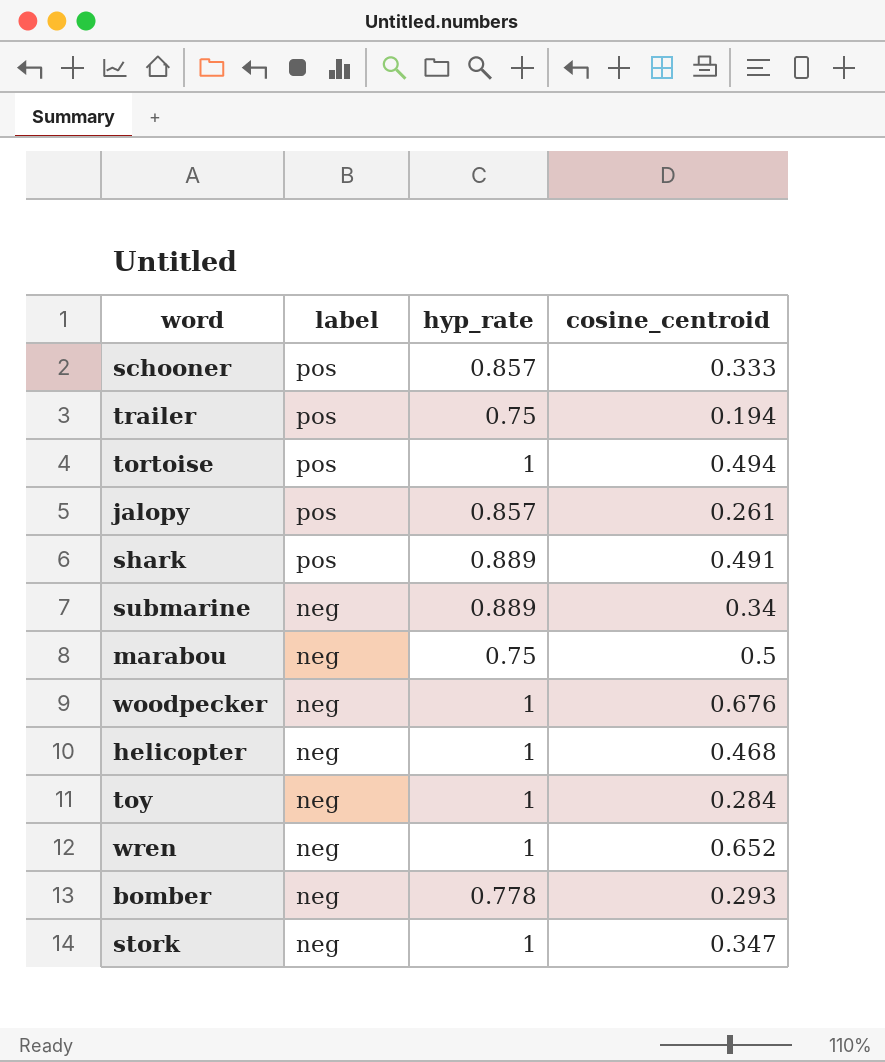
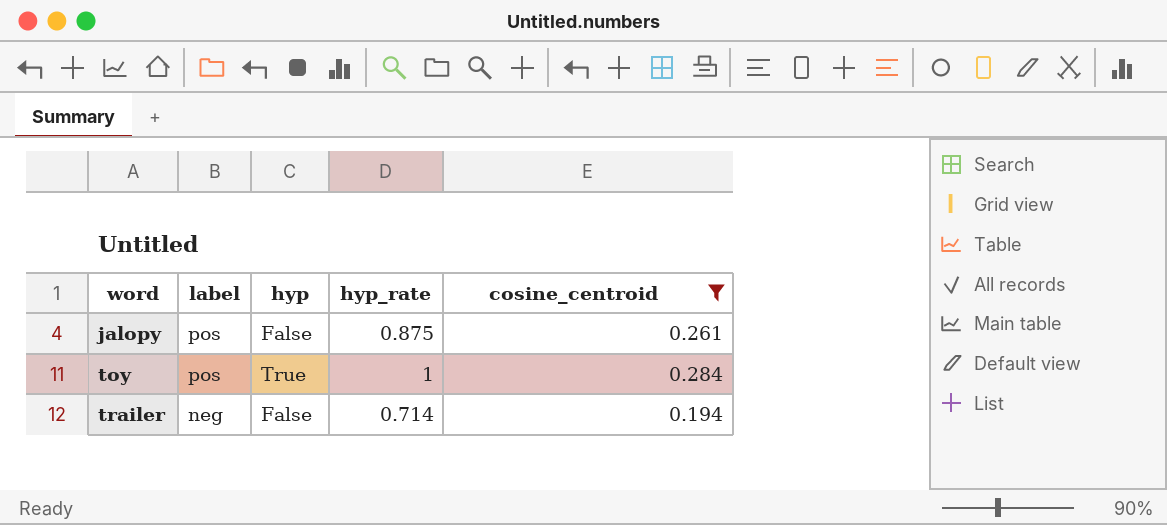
filter: none -> cosine_centroid <= 0.284
row order: label descending -> word ascending
column hyp | position: none -> 3
jalopy | hyp_rate: 0.857 -> 0.875
toy | label: neg -> pos
trailer | label: pos -> neg
trailer | hyp_rate: 0.75 -> 0.714

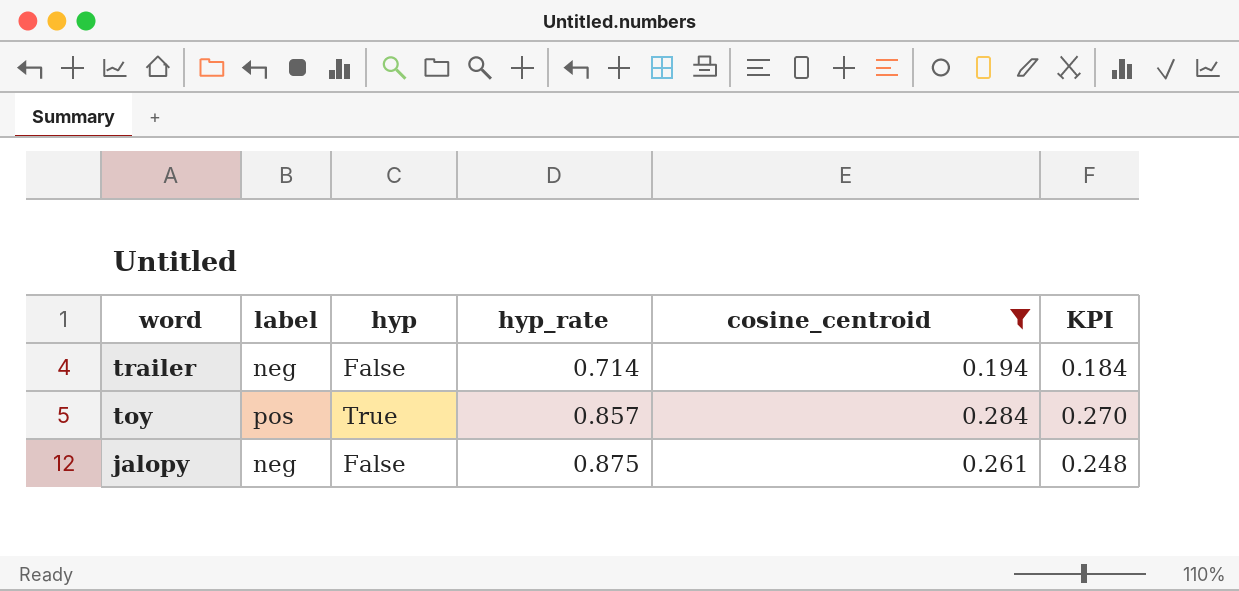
row order: word ascending -> word descending
column KPI | formula: none -> [cosine_centroid] * 0.95
toy | hyp_rate: 1 -> 0.857
jalopy | label: pos -> neg

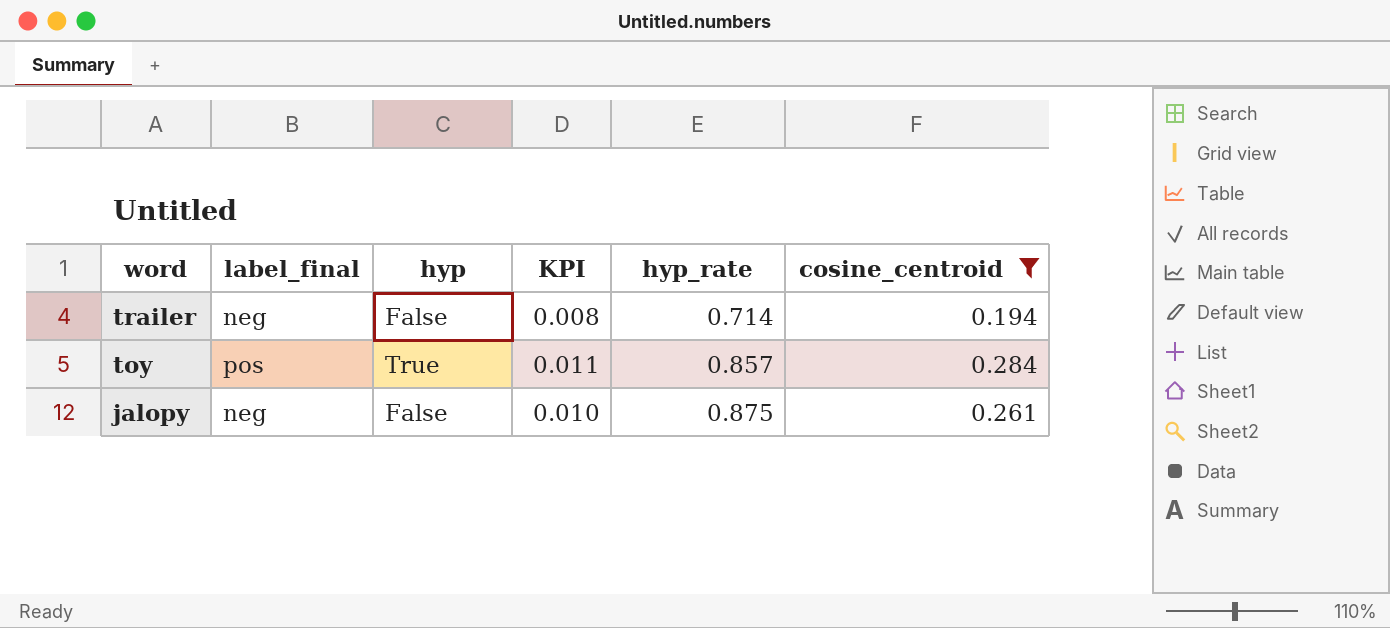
column name: label -> label_final
column KPI | formula: [cosine_centroid] * 0.95 -> [cosine_centroid] * 0.04
column KPI | position: 6 -> 4

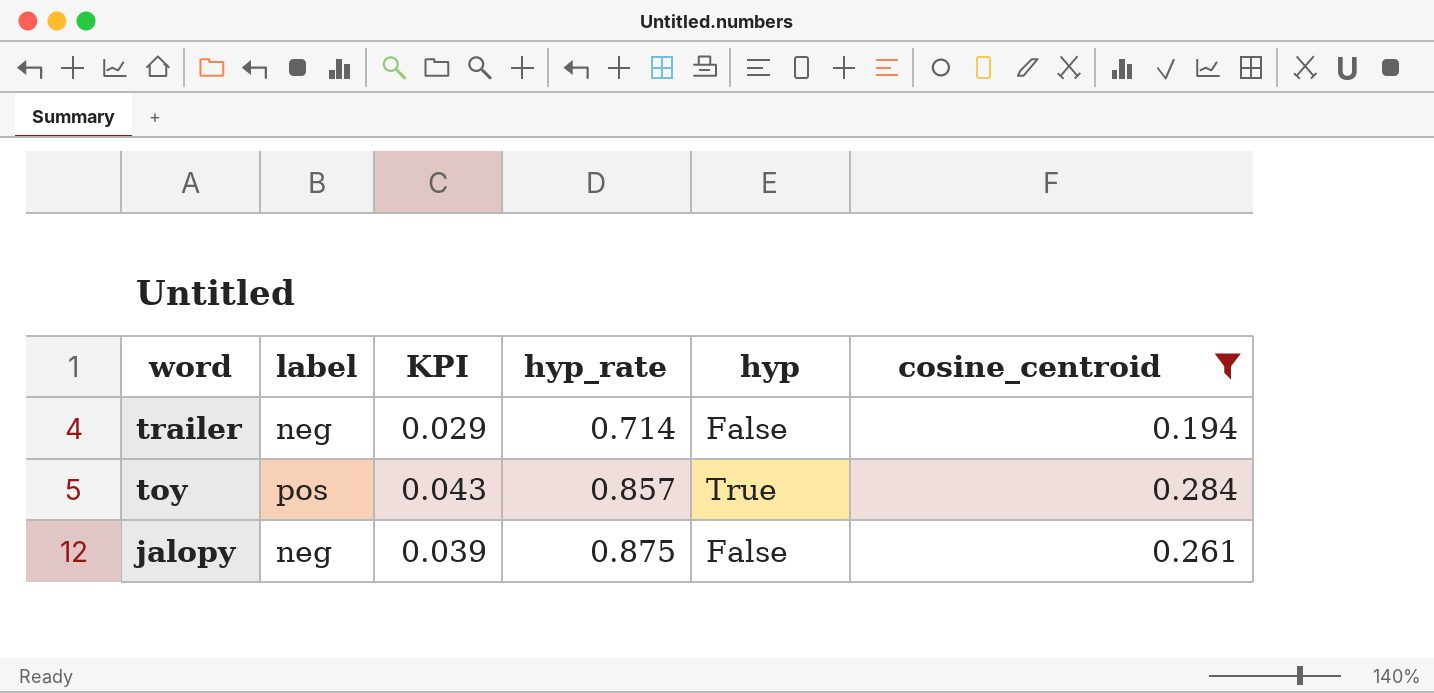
column name: label_final -> label
column KPI | formula: [cosine_centroid] * 0.04 -> [cosine_centroid] * 0.15
column hyp | position: 3 -> 5

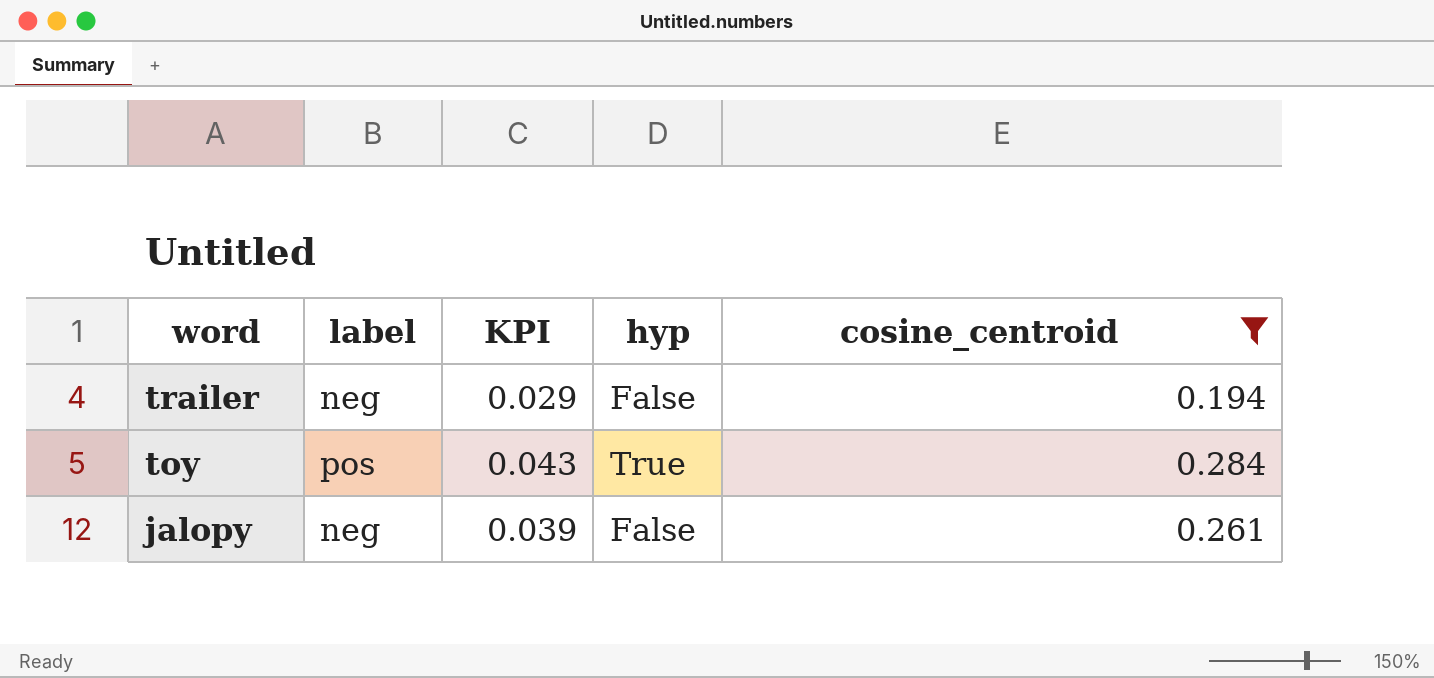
column hyp_rate | position: 4 -> none

